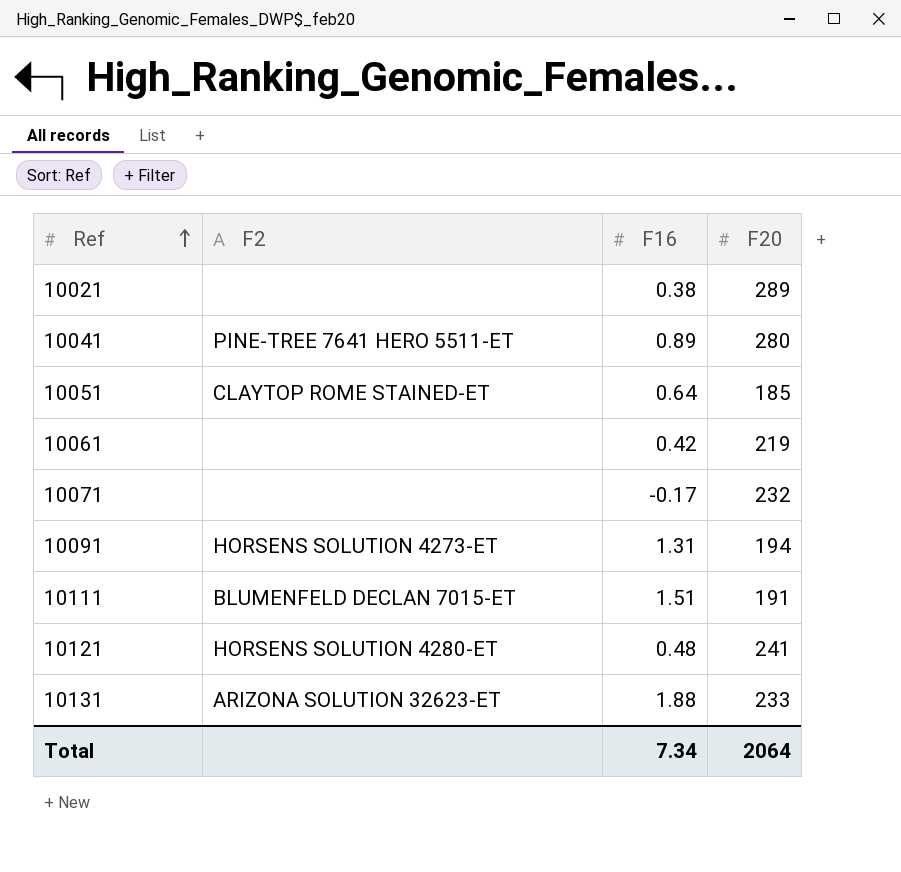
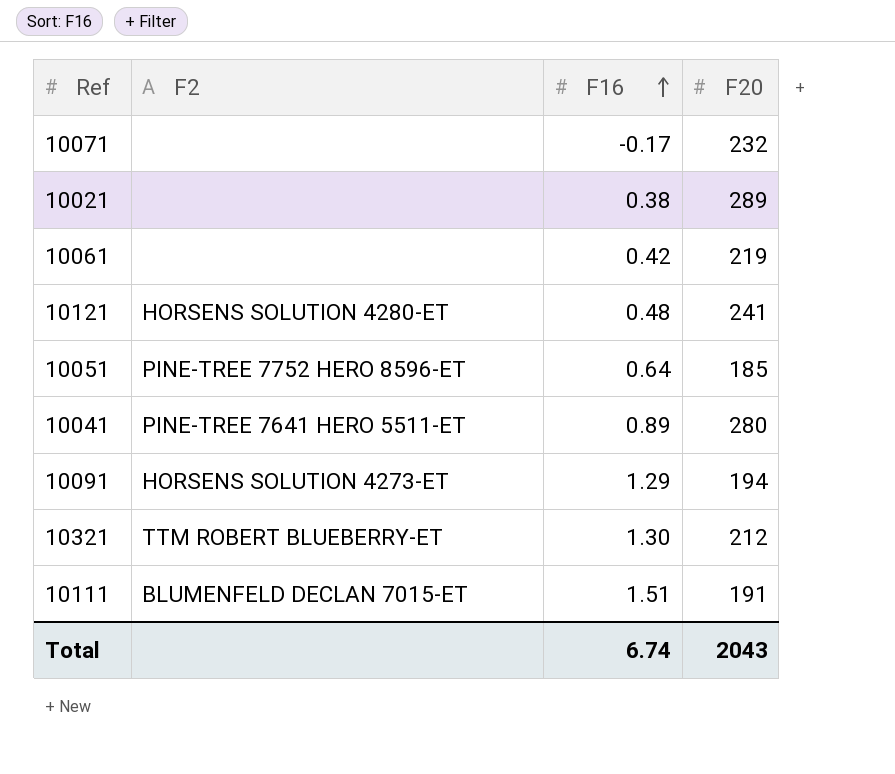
row order: Ref ascending -> F16 ascending
row 10131: ARIZONA SOLUTION 32623-ET | 1.88 | 233 -> none
10051 | F2: CLAYTOP ROME STAINED-ET -> PINE-TREE 7752 HERO 8596-ET
10091 | F16: 1.31 -> 1.29
row 10321: none -> TTM ROBERT BLUEBERRY-ET | 1.30 | 212
Total | F16: 7.34 -> 6.74
Total | F20: 2064 -> 2043

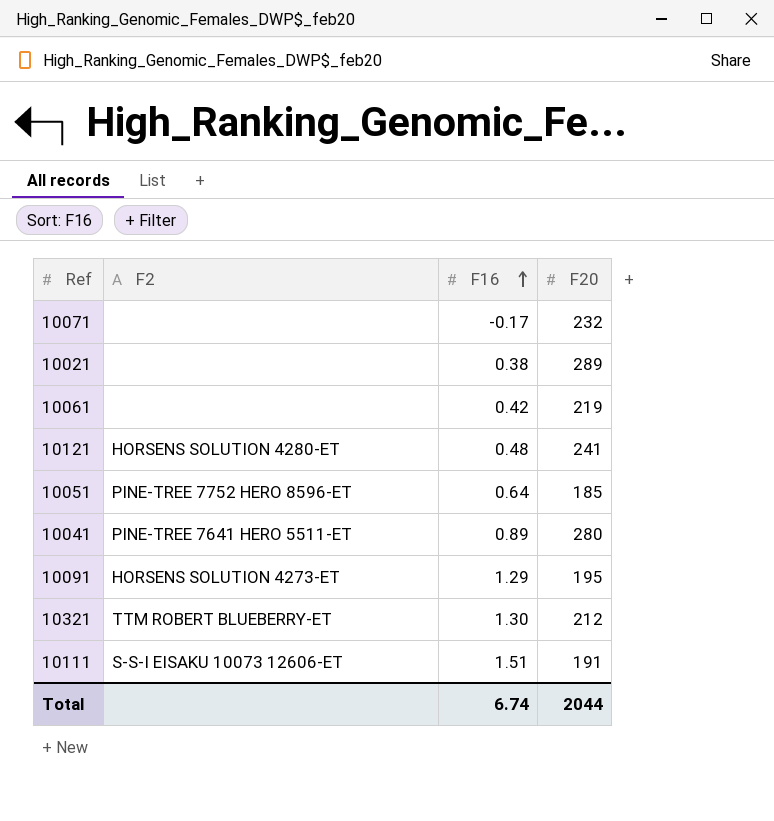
10091 | F20: 194 -> 195
10111 | F2: BLUMENFELD DECLAN 7015-ET -> S-S-I EISAKU 10073 12606-ET
Total | F20: 2043 -> 2044

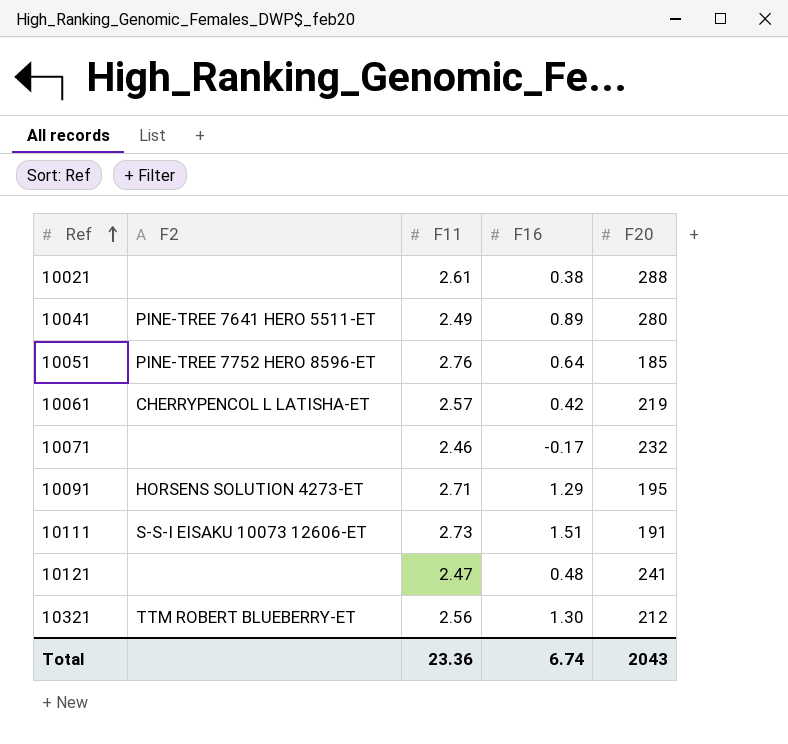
row order: F16 ascending -> Ref ascending
column F11 | position: none -> 3
10021 | F20: 289 -> 288
10061 | F2: none -> CHERRYPENCOL L LATISHA-ET
10121 | F2: HORSENS SOLUTION 4280-ET -> none
Total | F20: 2044 -> 2043

